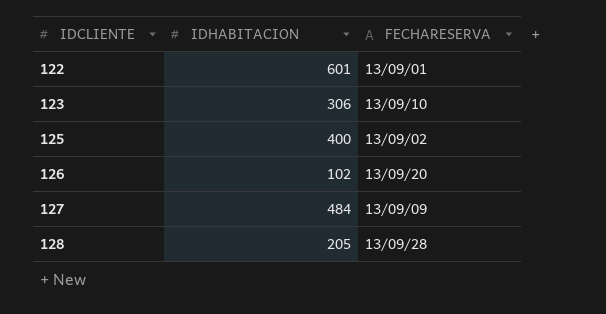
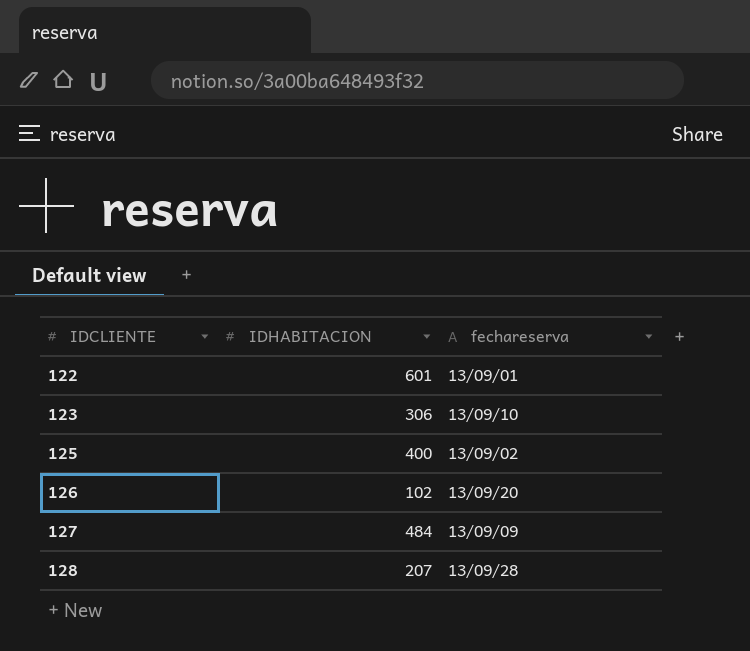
column name: FECHARESERVA -> fechareserva
128 | IDHABITACION: 205 -> 207

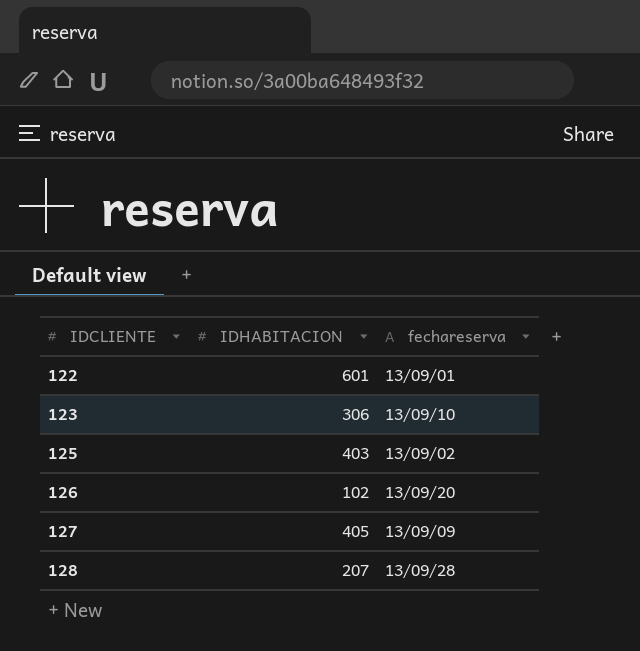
125 | IDHABITACION: 400 -> 403
127 | IDHABITACION: 484 -> 405

